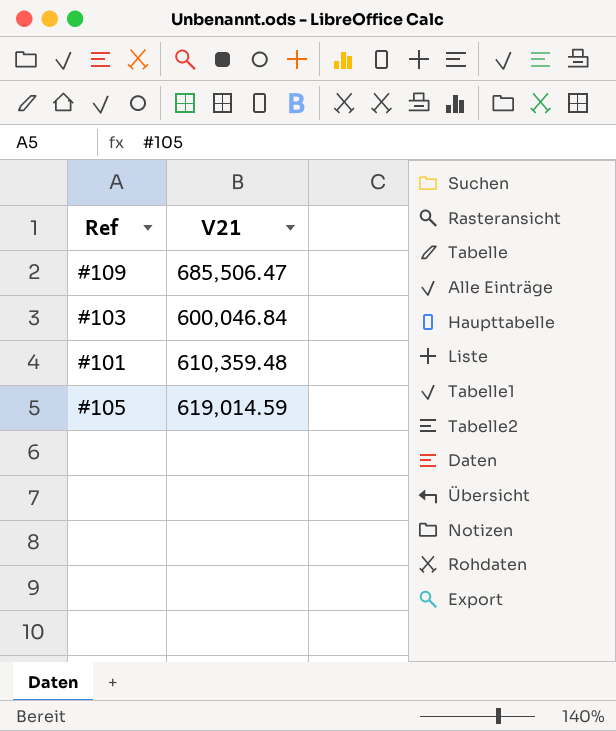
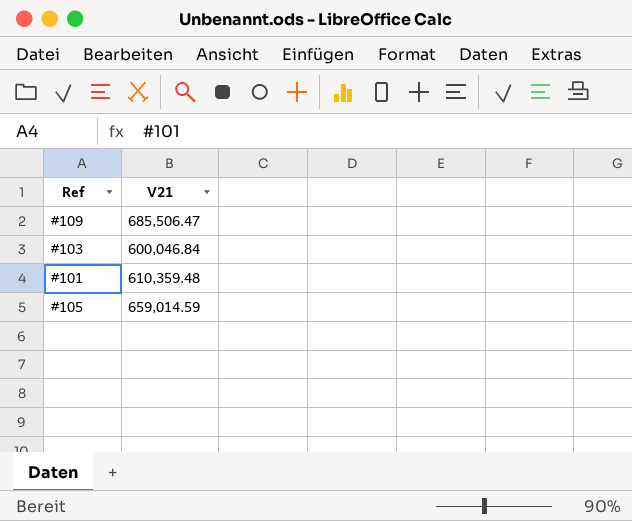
#105 | V21: 619,014.59 -> 659,014.59

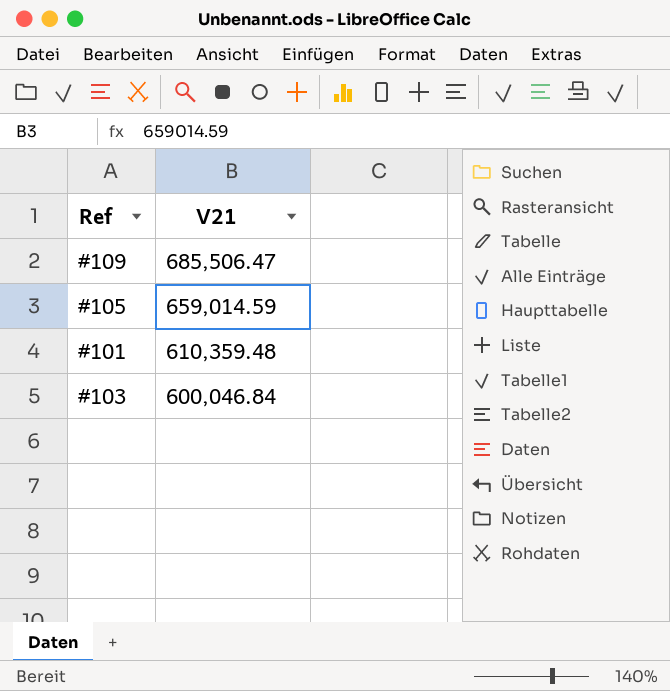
row order: none -> V21 descending

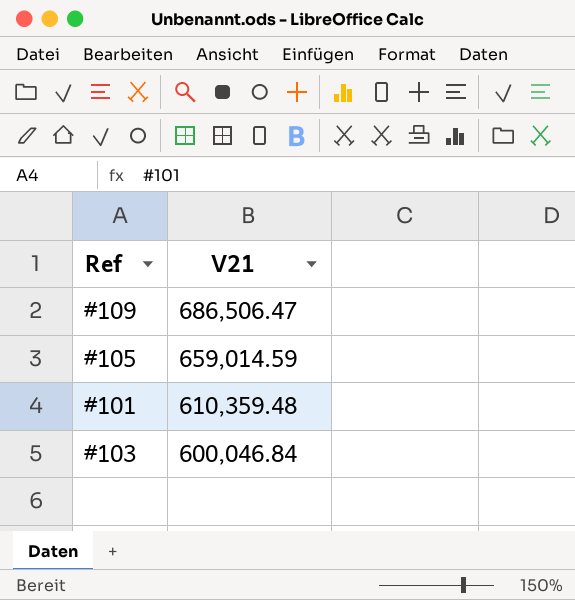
#109 | V21: 685,506.47 -> 686,506.47

